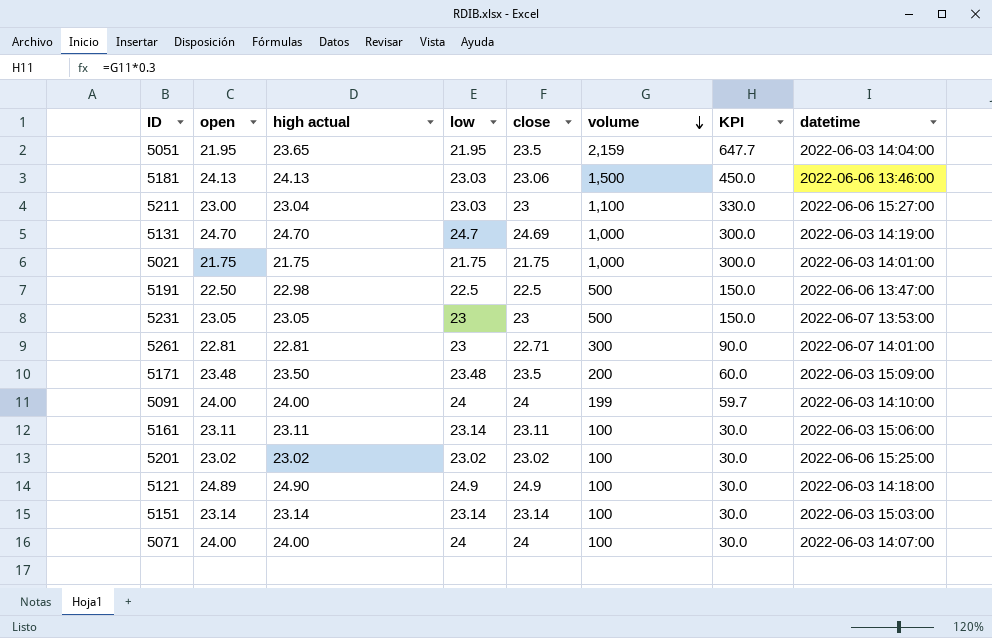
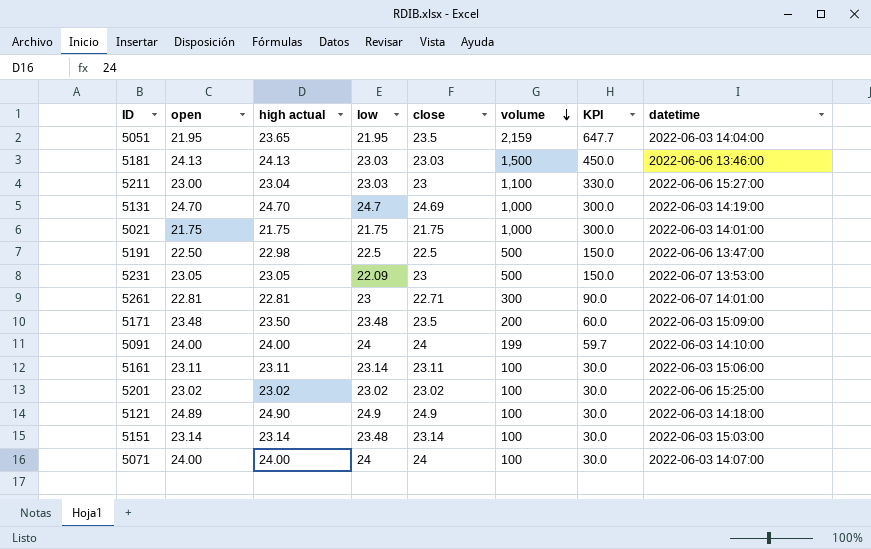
5181 | close: 23.06 -> 23.03
5231 | low: 23 -> 22.09
5151 | low: 23.14 -> 23.48

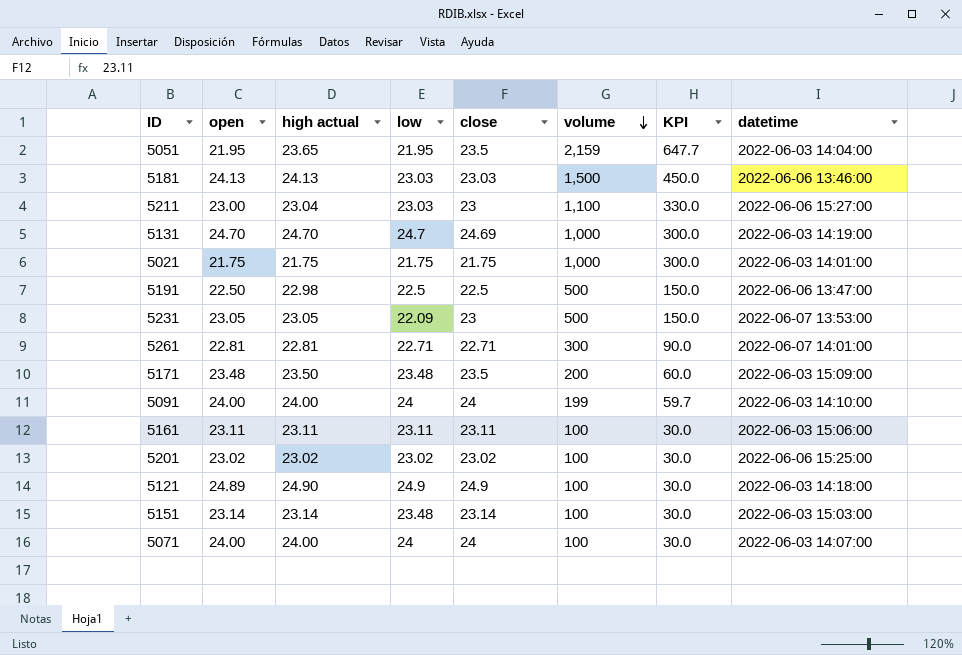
5261 | low: 23 -> 22.71
5161 | low: 23.14 -> 23.11

